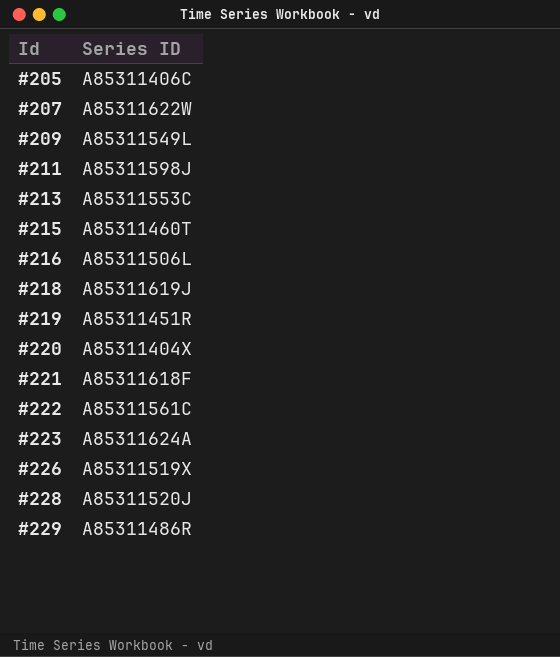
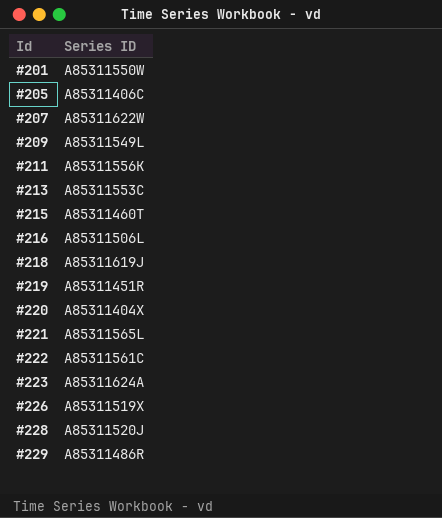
row #201: none -> A85311550W
#211 | Series ID: A85311598J -> A85311556K
#221 | Series ID: A85311618F -> A85311565L

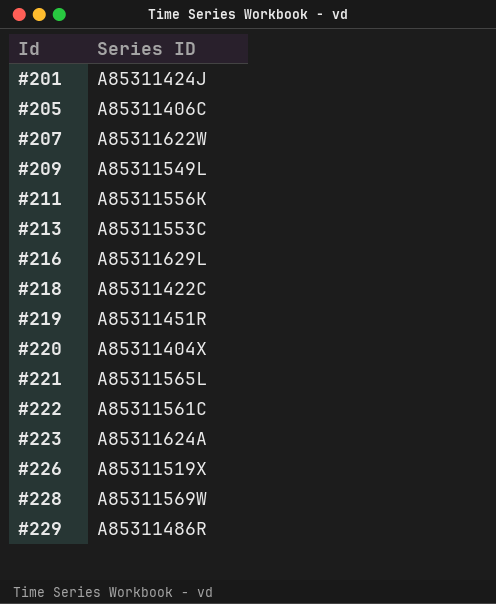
row #215: A85311460T -> none
#201 | Series ID: A85311550W -> A85311424J
#216 | Series ID: A85311506L -> A85311629L
#218 | Series ID: A85311619J -> A85311422C
#228 | Series ID: A85311520J -> A85311569W

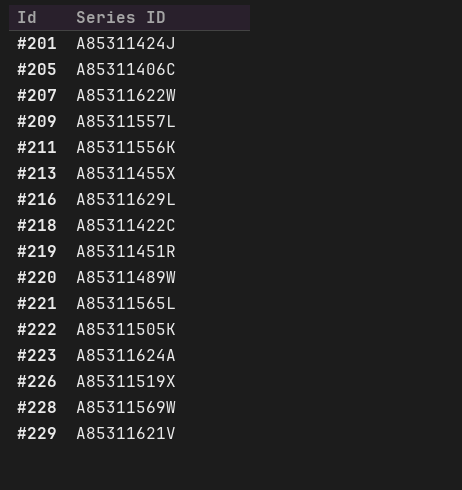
#209 | Series ID: A85311549L -> A85311557L
#213 | Series ID: A85311553C -> A85311455X
#220 | Series ID: A85311404X -> A85311489W
#222 | Series ID: A85311561C -> A85311505K
#229 | Series ID: A85311486R -> A85311621V

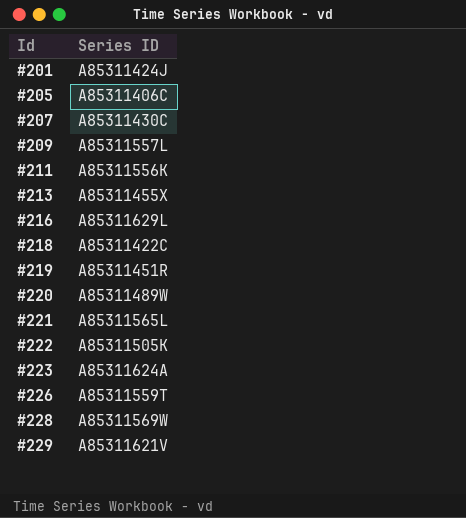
#207 | Series ID: A85311622W -> A85311430C
#226 | Series ID: A85311519X -> A85311559T

